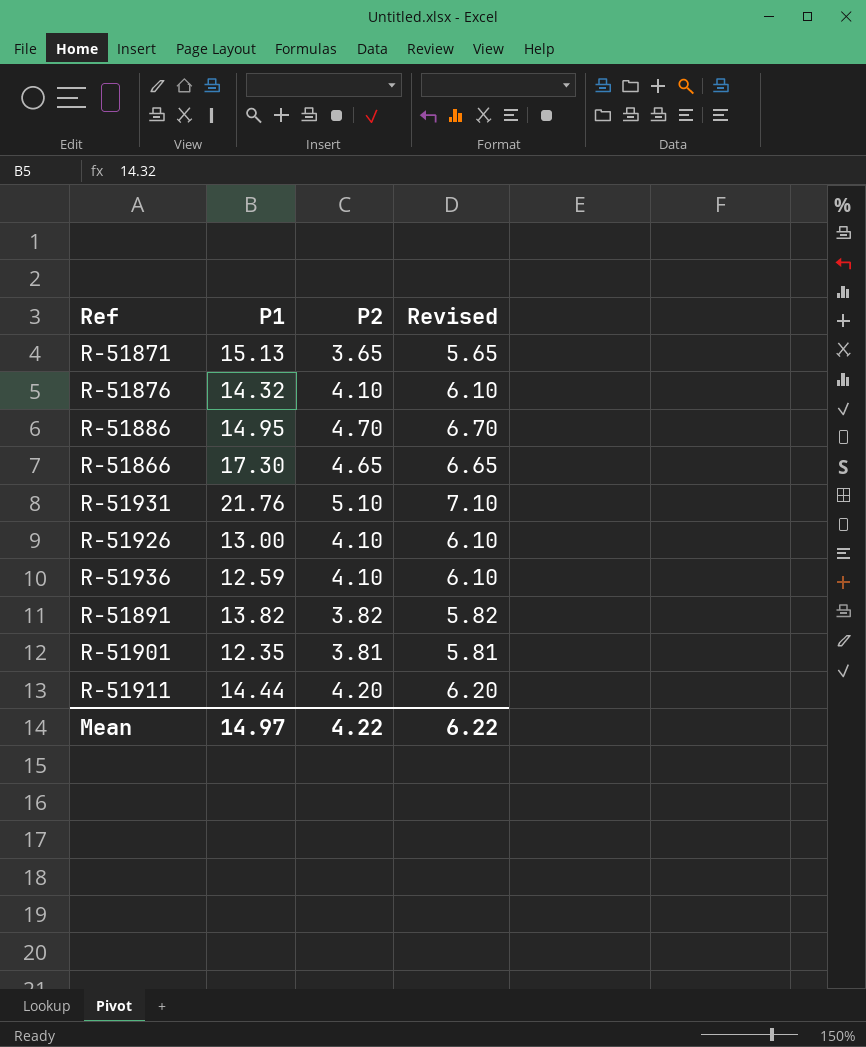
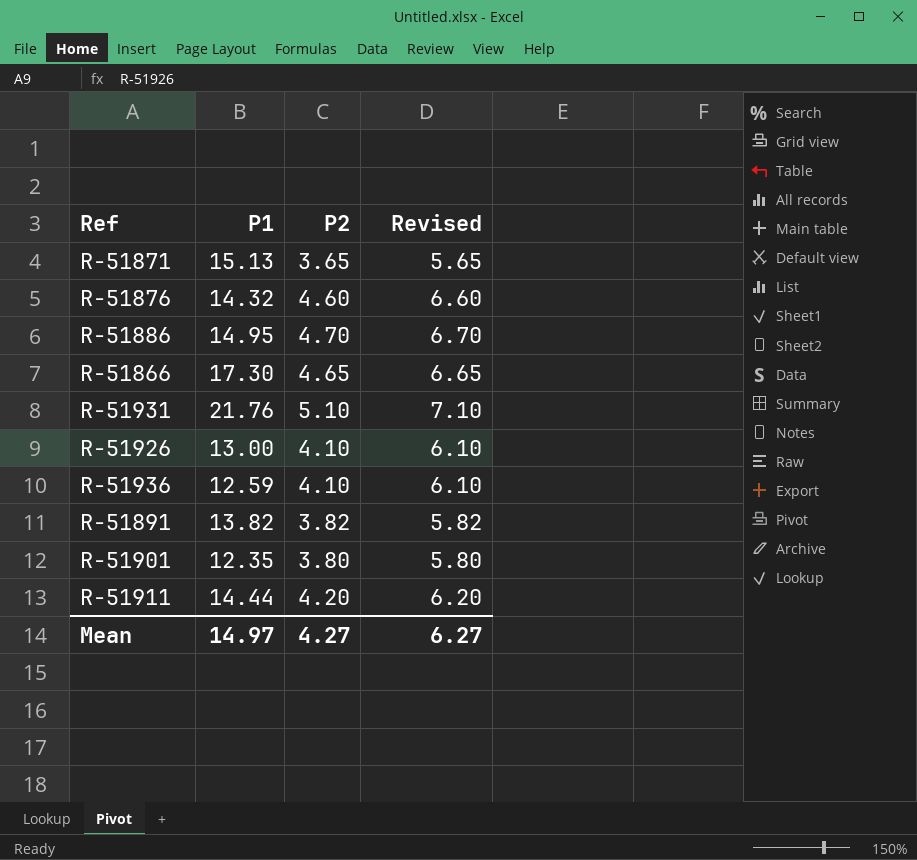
R-51876 | P2: 4.10 -> 4.60
R-51876 | Revised: 6.10 -> 6.60
R-51901 | P2: 3.81 -> 3.80
R-51901 | Revised: 5.81 -> 5.80
Mean | P2: 4.22 -> 4.27
Mean | Revised: 6.22 -> 6.27

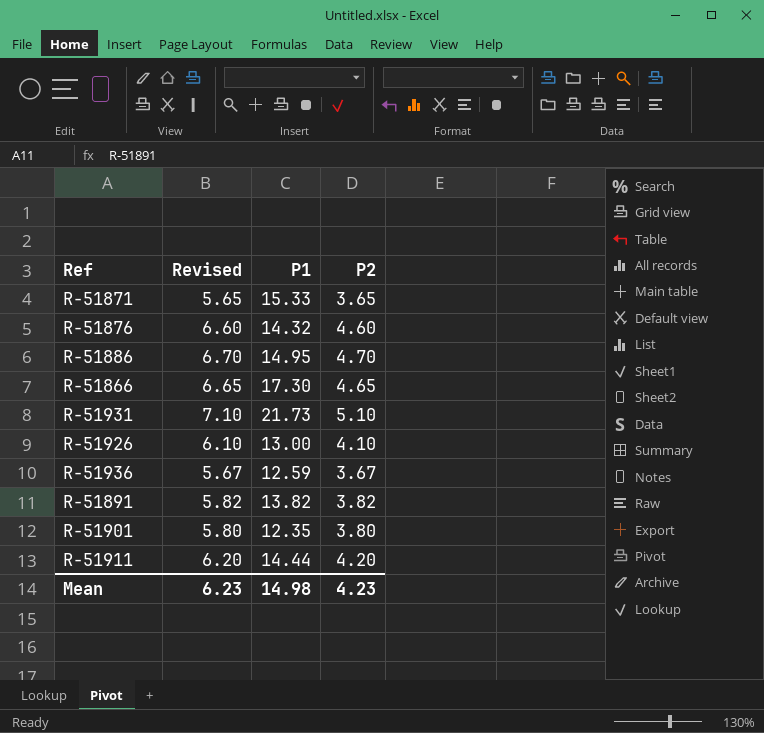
column Revised | position: 4 -> 2
R-51871 | P1: 15.13 -> 15.33
R-51931 | P1: 21.76 -> 21.73
R-51936 | Revised: 6.10 -> 5.67
R-51936 | P2: 4.10 -> 3.67
Mean | Revised: 6.27 -> 6.23
Mean | P1: 14.97 -> 14.98
Mean | P2: 4.27 -> 4.23

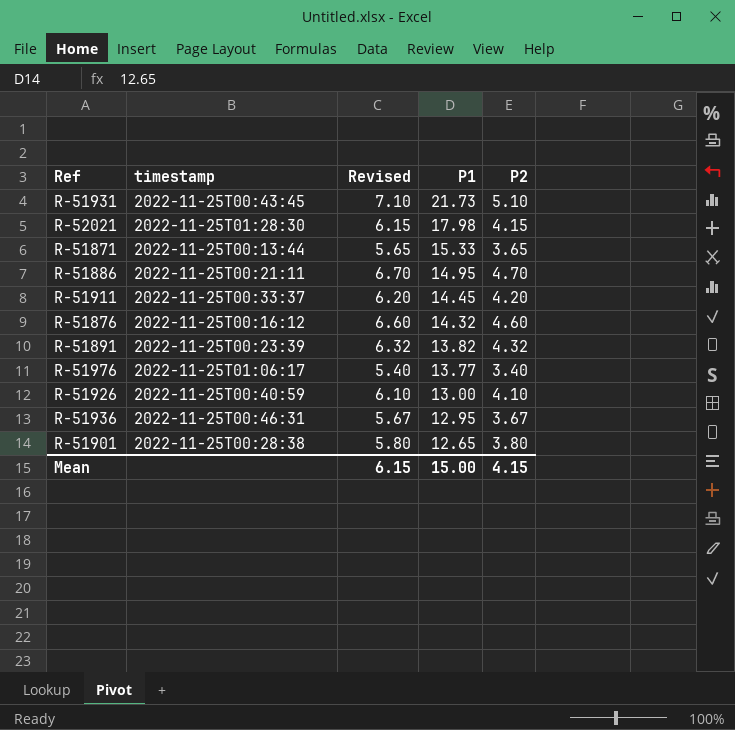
row order: none -> P1 descending
column timestamp | position: none -> 2
row R-51866: 6.65 | 17.30 | 4.65 -> none
row R-52021: none -> 2022-11-25T01:28:30 | 6.15 | 17.98 | 4.15
R-51911 | P1: 14.44 -> 14.45
R-51891 | Revised: 5.82 -> 6.32
R-51891 | P2: 3.82 -> 4.32
row R-51976: none -> 2022-11-25T01:06:17 | 5.40 | 13.77 | 3.40
R-51936 | P1: 12.59 -> 12.95
R-51901 | P1: 12.35 -> 12.65
Mean | Revised: 6.23 -> 6.15
Mean | P1: 14.98 -> 15.00
Mean | P2: 4.23 -> 4.15

